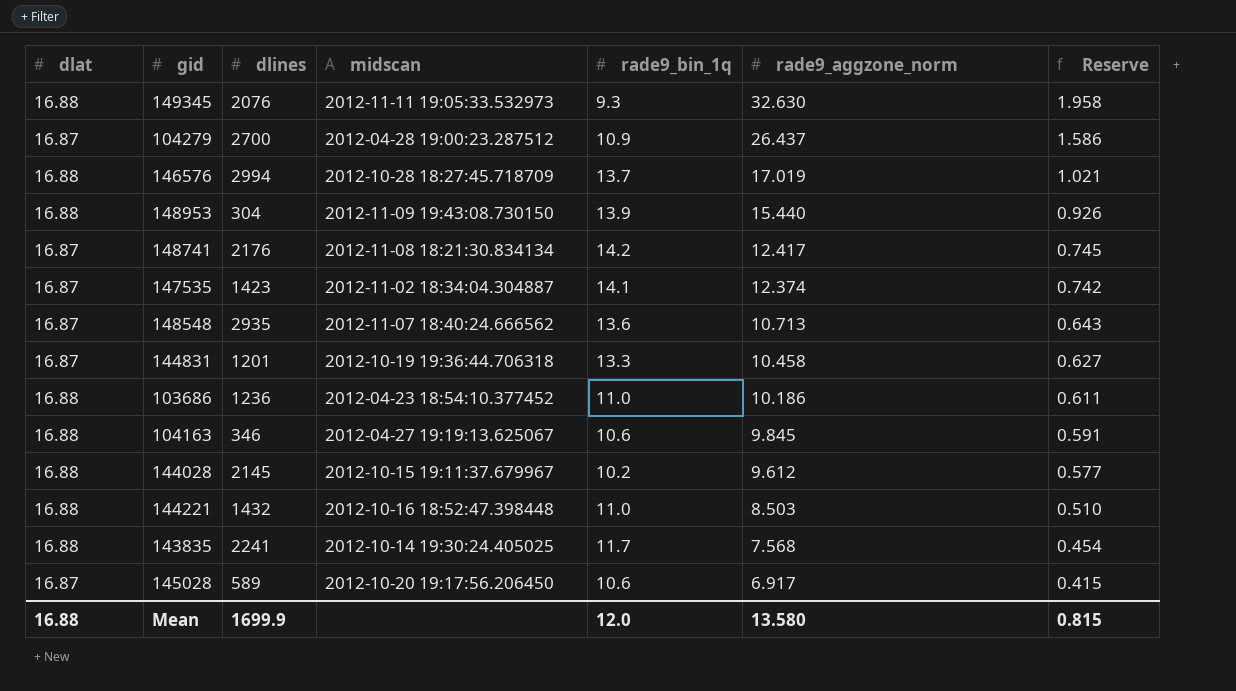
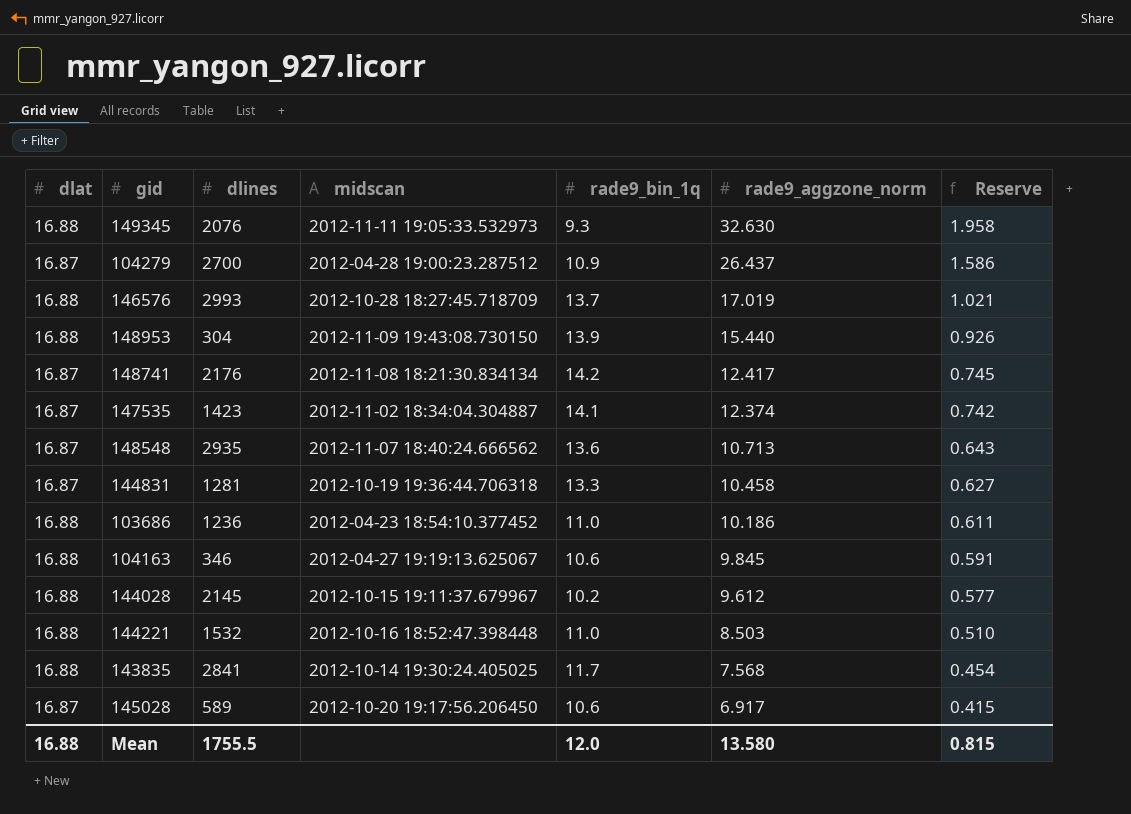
146576 | dlines: 2994 -> 2993
144831 | dlines: 1201 -> 1281
144221 | dlines: 1432 -> 1532
143835 | dlines: 2241 -> 2841
Mean | dlines: 1699.9 -> 1755.5

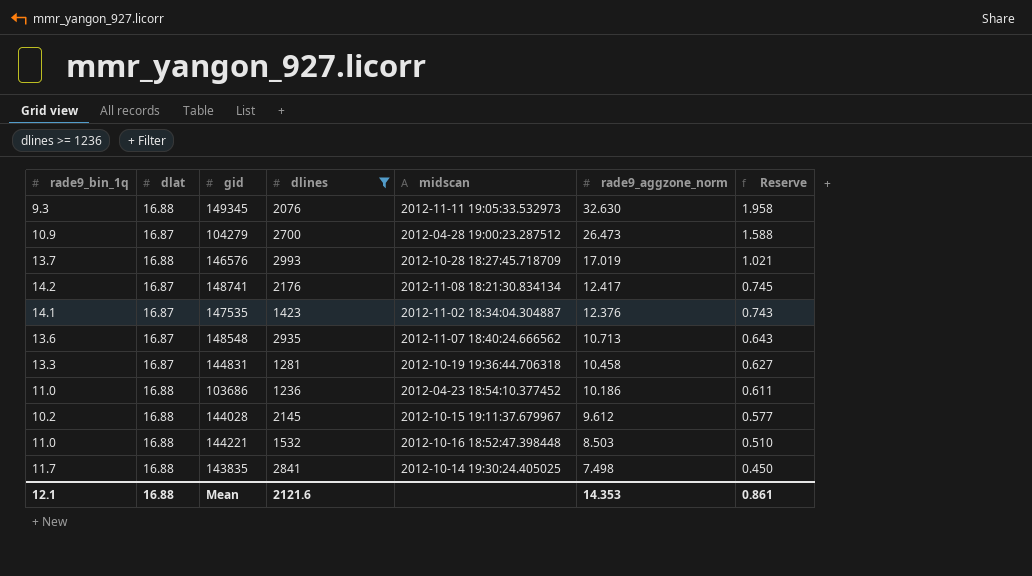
filter: none -> dlines >= 1236
column rade9_bin_1q | position: 5 -> 1
104279 | rade9_aggzone_norm: 26.437 -> 26.473
104279 | Reserve: 1.586 -> 1.588
147535 | rade9_aggzone_norm: 12.374 -> 12.376
147535 | Reserve: 0.742 -> 0.743
143835 | rade9_aggzone_norm: 7.568 -> 7.498
143835 | Reserve: 0.454 -> 0.450
Mean | rade9_bin_1q: 12.0 -> 12.1
Mean | dlines: 1755.5 -> 2121.6
Mean | rade9_aggzone_norm: 13.580 -> 14.353
Mean | Reserve: 0.815 -> 0.861

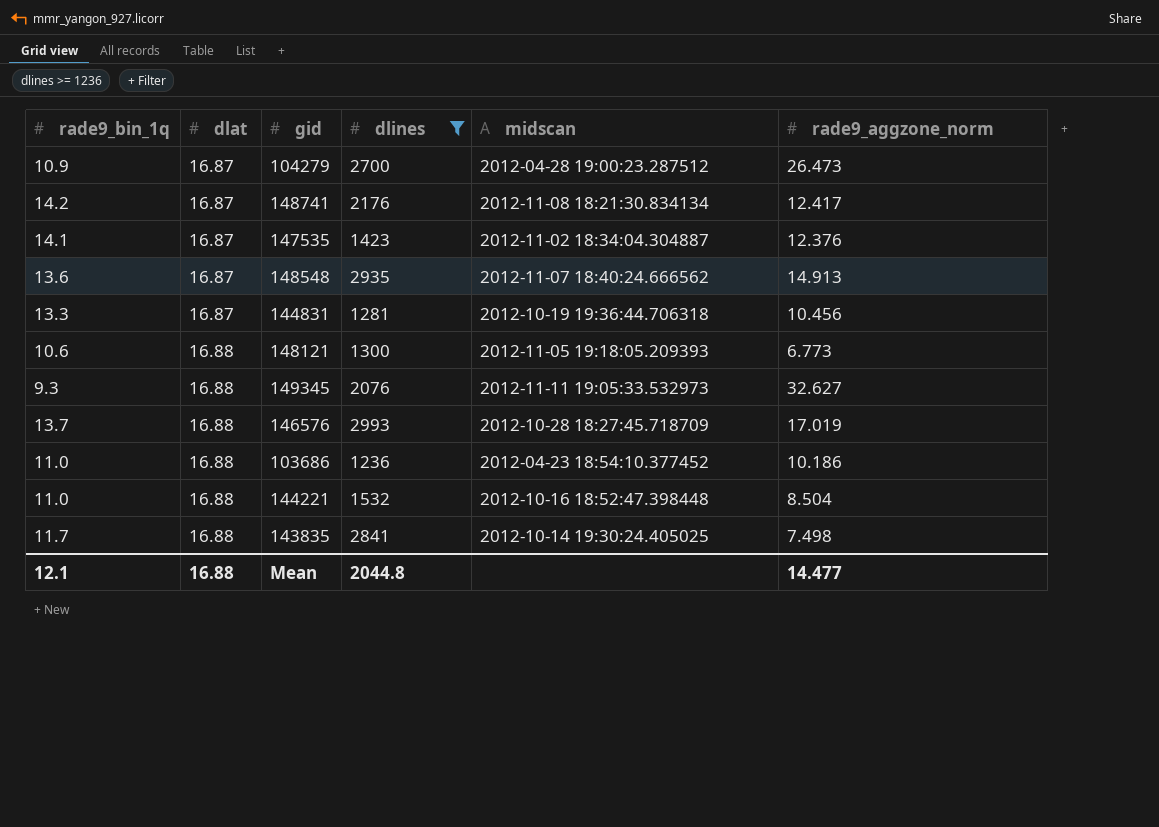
row order: rade9_aggzone_norm descending -> dlat ascending
column Reserve | formula: [rade9_aggzone_norm] * 0.06 -> none
row 144028: 10.2 | 16.88 | 2145 | 2012-10-15 19:11:37.679967 | 9.612 | 0.577 -> none
148548 | rade9_aggzone_norm: 10.713 -> 14.913
144831 | rade9_aggzone_norm: 10.458 -> 10.456
row 148121: none -> 10.6 | 16.88 | 1300 | 2012-11-05 19:18:05.209393 | 6.773
149345 | rade9_aggzone_norm: 32.630 -> 32.627
144221 | rade9_aggzone_norm: 8.503 -> 8.504
Mean | dlines: 2121.6 -> 2044.8
Mean | rade9_aggzone_norm: 14.353 -> 14.477

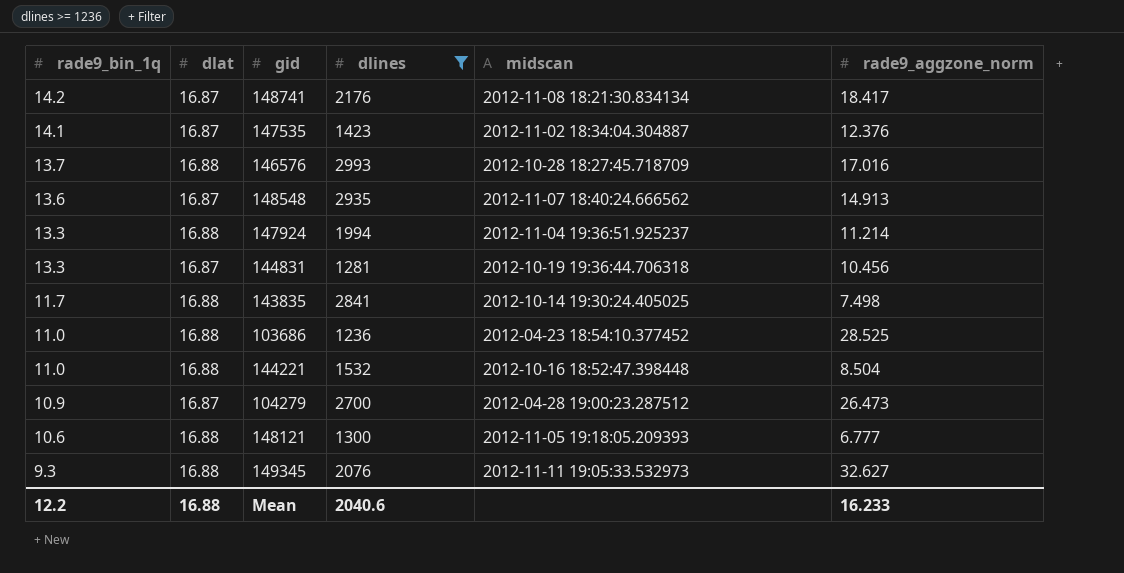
row order: dlat ascending -> rade9_bin_1q descending
148741 | rade9_aggzone_norm: 12.417 -> 18.417
146576 | rade9_aggzone_norm: 17.019 -> 17.016
row 147924: none -> 13.3 | 16.88 | 1994 | 2012-11-04 19:36:51.925237 | 11.214
103686 | rade9_aggzone_norm: 10.186 -> 28.525
148121 | rade9_aggzone_norm: 6.773 -> 6.777
Mean | rade9_bin_1q: 12.1 -> 12.2
Mean | dlines: 2044.8 -> 2040.6
Mean | rade9_aggzone_norm: 14.477 -> 16.233

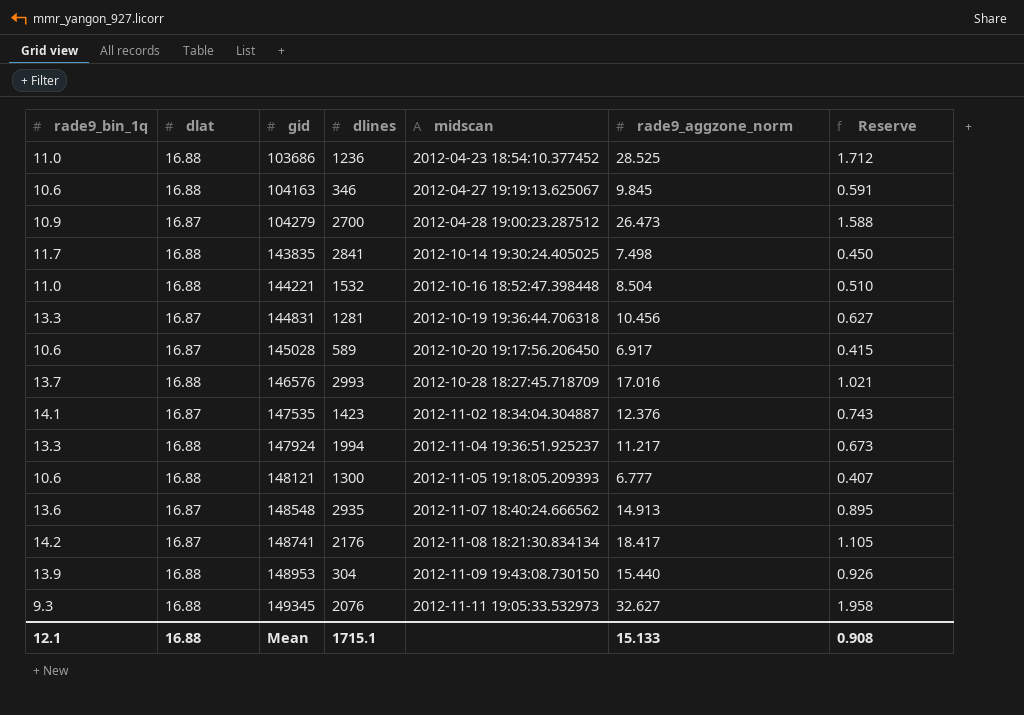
filter: dlines >= 1236 -> none
row order: rade9_bin_1q descending -> gid ascending
column Reserve | formula: none -> [rade9_aggzone_norm] * 0.06
147924 | rade9_aggzone_norm: 11.214 -> 11.217
Mean | rade9_bin_1q: 12.2 -> 12.1
Mean | dlines: 2040.6 -> 1715.1
Mean | rade9_aggzone_norm: 16.233 -> 15.133

